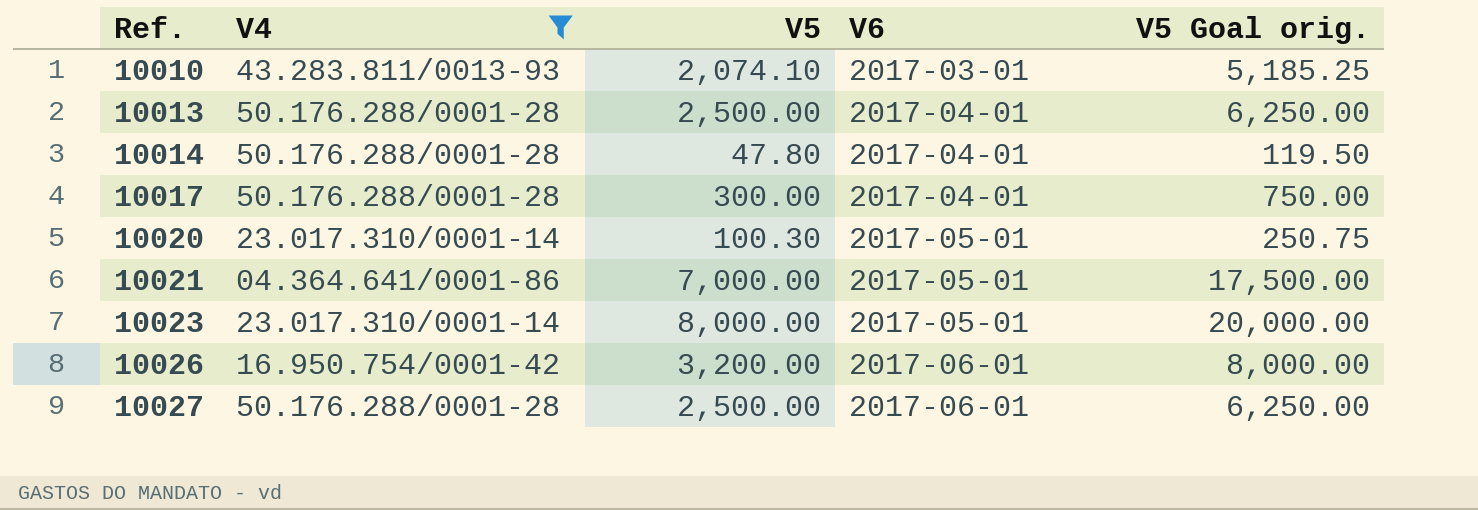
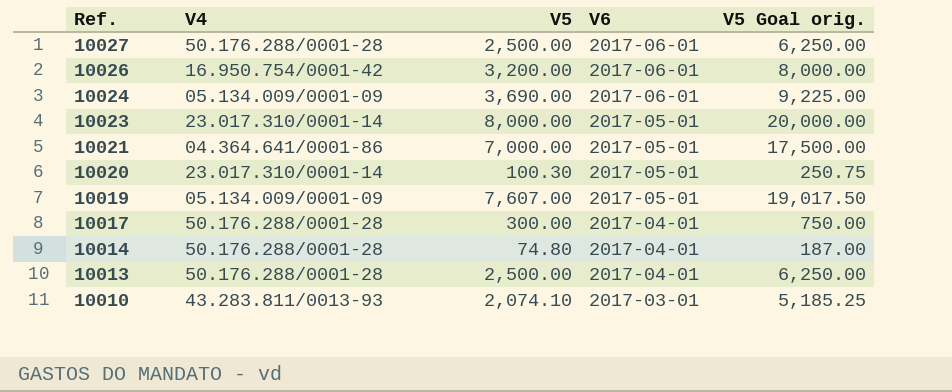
filter: V4 != 05.134.009/0001-09 -> none
row order: Ref. ascending -> Ref. descending
10014 | V5: 47.80 -> 74.80
10014 | V5 Goal orig.: 119.50 -> 187.00

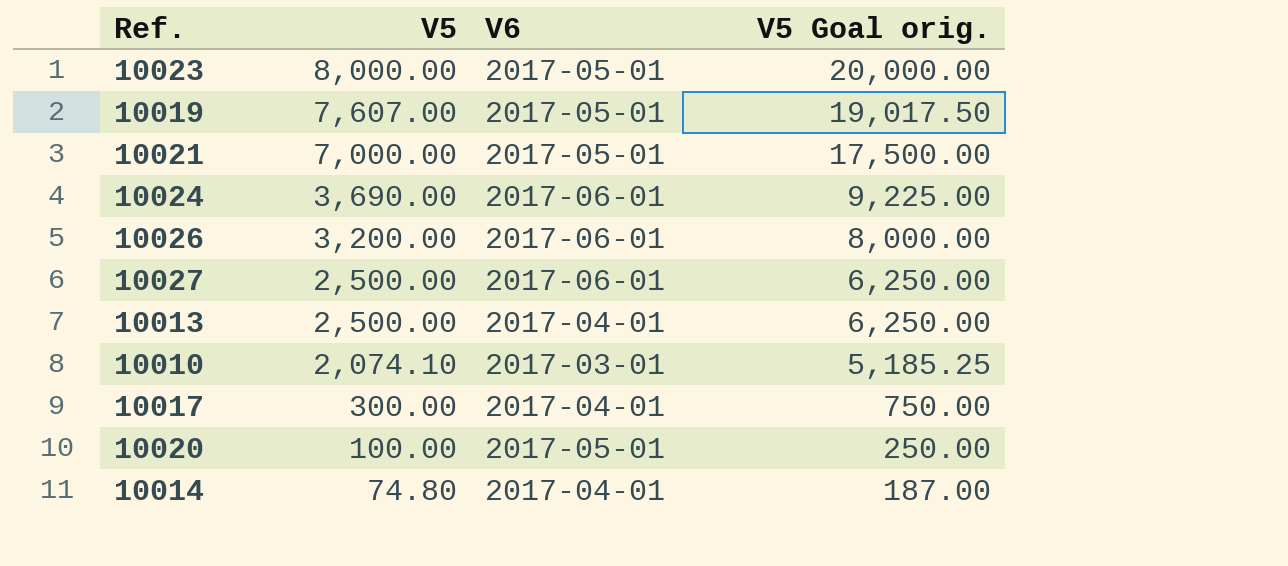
row order: Ref. descending -> V5 descending
column V4 | position: 2 -> none
10020 | V5: 100.30 -> 100.00
10020 | V5 Goal orig.: 250.75 -> 250.00

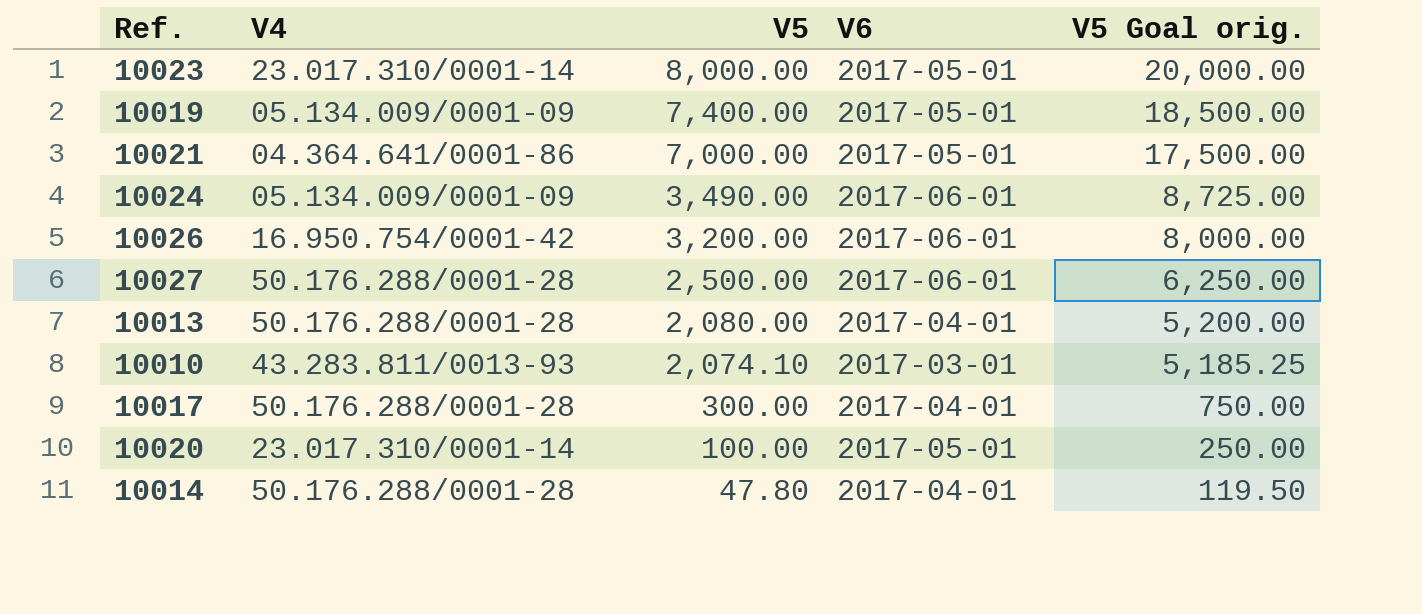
column V4 | position: none -> 2
10019 | V5: 7,607.00 -> 7,400.00
10019 | V5 Goal orig.: 19,017.50 -> 18,500.00
10024 | V5: 3,690.00 -> 3,490.00
10024 | V5 Goal orig.: 9,225.00 -> 8,725.00
10013 | V5: 2,500.00 -> 2,080.00
10013 | V5 Goal orig.: 6,250.00 -> 5,200.00
10014 | V5: 74.80 -> 47.80
10014 | V5 Goal orig.: 187.00 -> 119.50

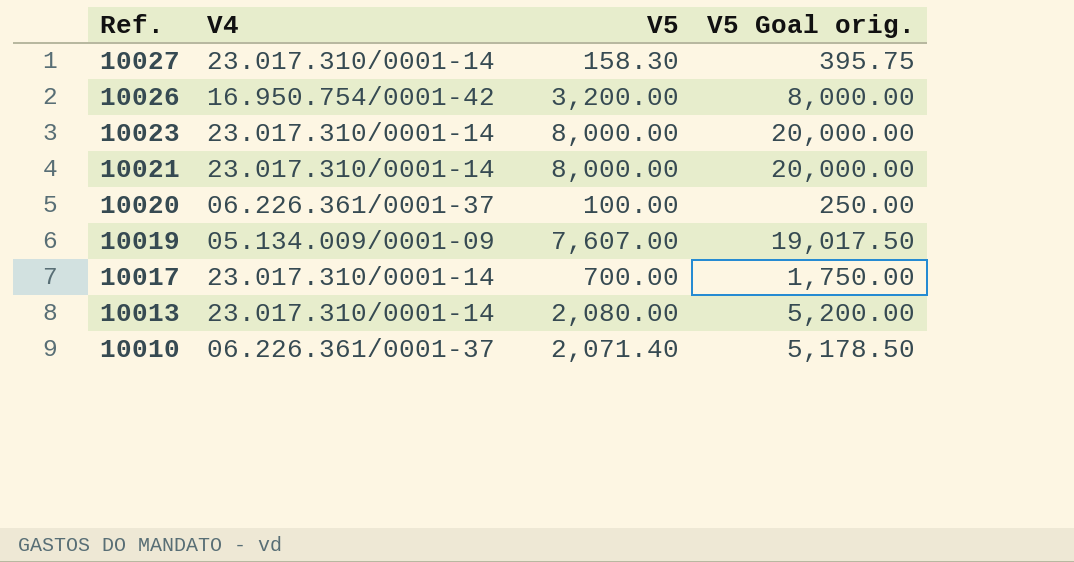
row order: V5 descending -> Ref. descending
column V6 | position: 4 -> none
row 10024: 05.134.009/0001-09 | 3,490.00 | 2017-06-01 | 8,725.00 -> none
row 10014: 50.176.288/0001-28 | 47.80 | 2017-04-01 | 119.50 -> none
10027 | V4: 50.176.288/0001-28 -> 23.017.310/0001-14
10027 | V5: 2,500.00 -> 158.30
10027 | V5 Goal orig.: 6,250.00 -> 395.75
10021 | V4: 04.364.641/0001-86 -> 23.017.310/0001-14
10021 | V5: 7,000.00 -> 8,000.00
10021 | V5 Goal orig.: 17,500.00 -> 20,000.00
10020 | V4: 23.017.310/0001-14 -> 06.226.361/0001-37
10019 | V5: 7,400.00 -> 7,607.00
10019 | V5 Goal orig.: 18,500.00 -> 19,017.50
10017 | V4: 50.176.288/0001-28 -> 23.017.310/0001-14
10017 | V5: 300.00 -> 700.00
10017 | V5 Goal orig.: 750.00 -> 1,750.00
10013 | V4: 50.176.288/0001-28 -> 23.017.310/0001-14
10010 | V4: 43.283.811/0013-93 -> 06.226.361/0001-37
10010 | V5: 2,074.10 -> 2,071.40
10010 | V5 Goal orig.: 5,185.25 -> 5,178.50

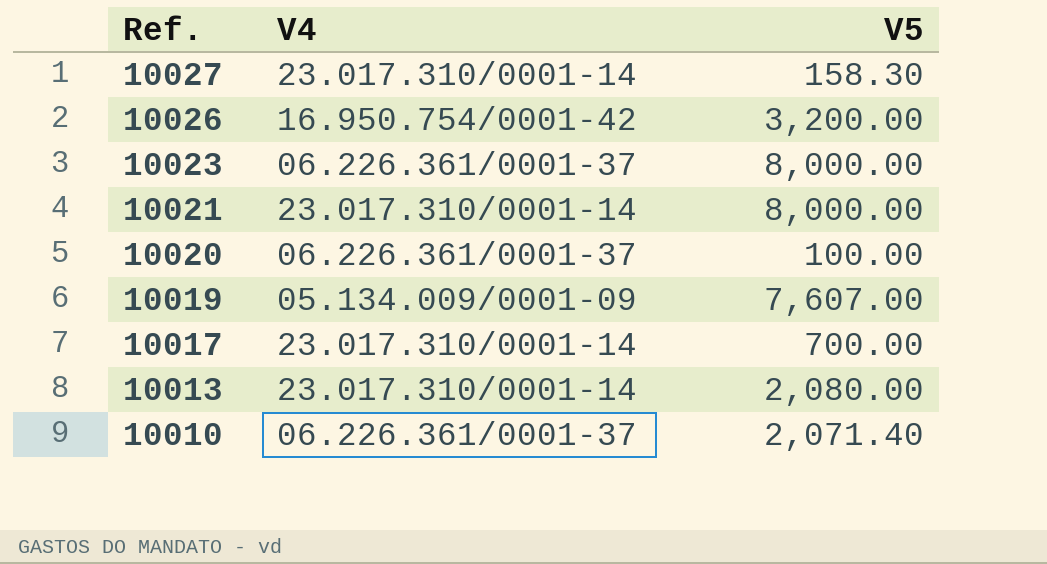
column V5 Goal orig. | formula: [V5] * 2.5 -> none
10023 | V4: 23.017.310/0001-14 -> 06.226.361/0001-37

